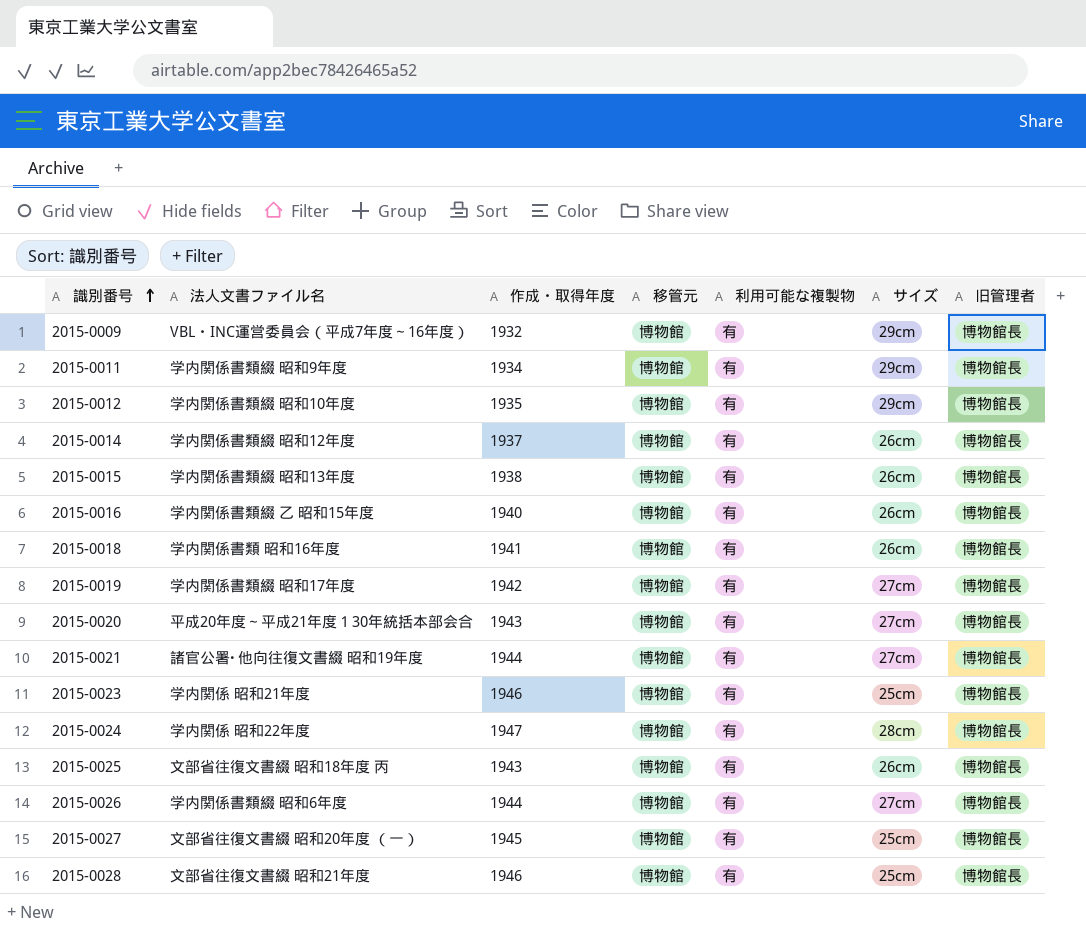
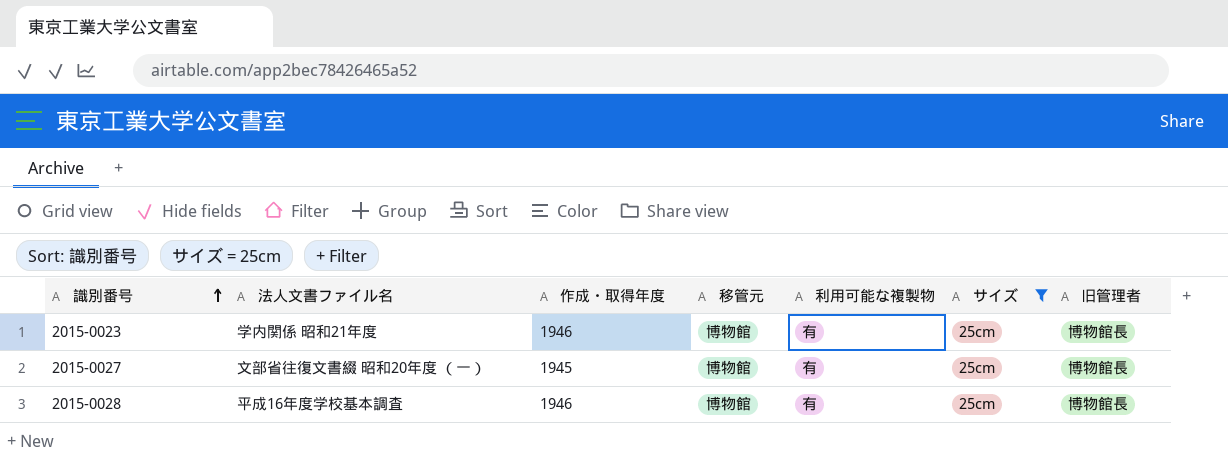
filter: none -> サイズ = 25cm
2015-0028 | 法人文書ファイル名: 文部省往復文書綴 昭和21年度 -> 平成16年度学校基本調査

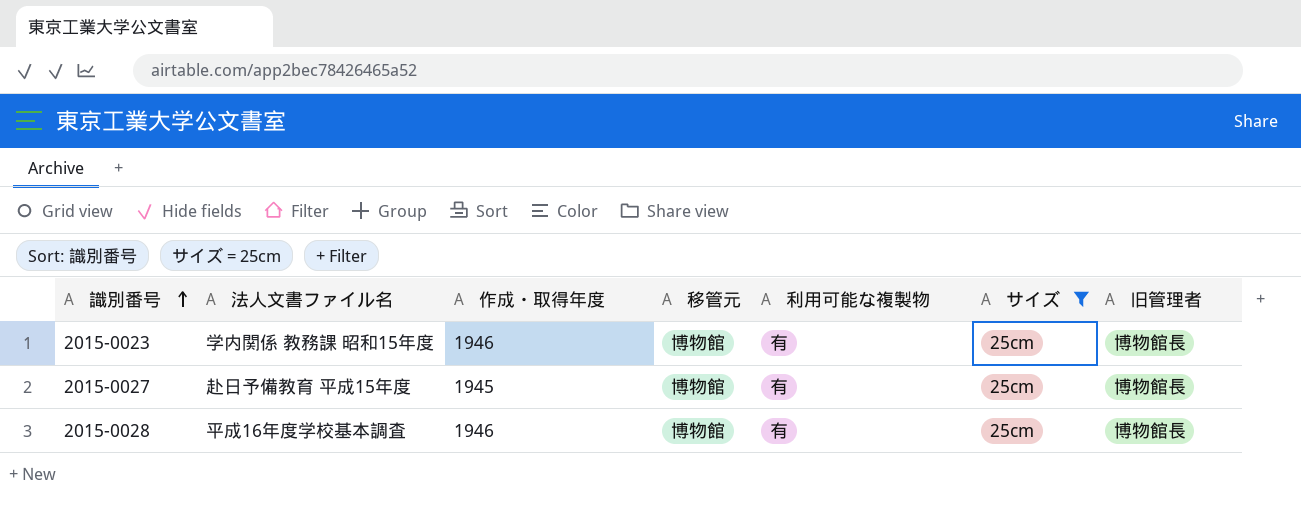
2015-0023 | 法人文書ファイル名: 学内関係 昭和21年度 -> 学内関係 教務課 昭和15年度
2015-0027 | 法人文書ファイル名: 文部省往復文書綴 昭和20年度 （一） -> 赴日予備教育 平成15年度

